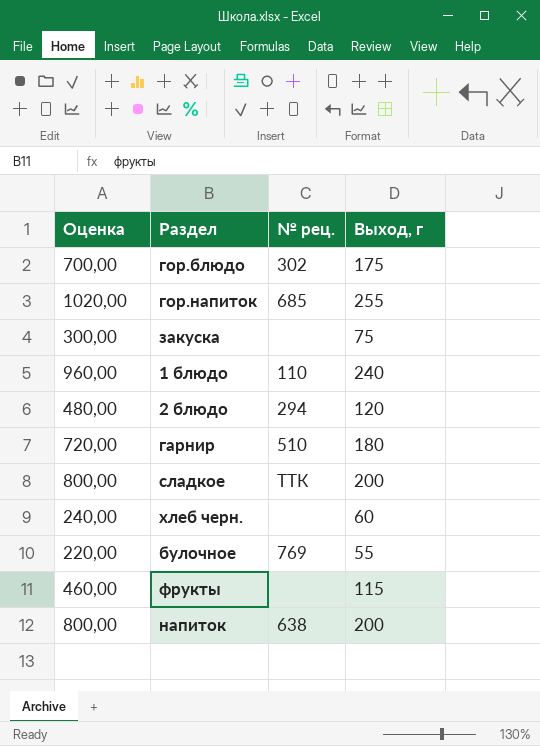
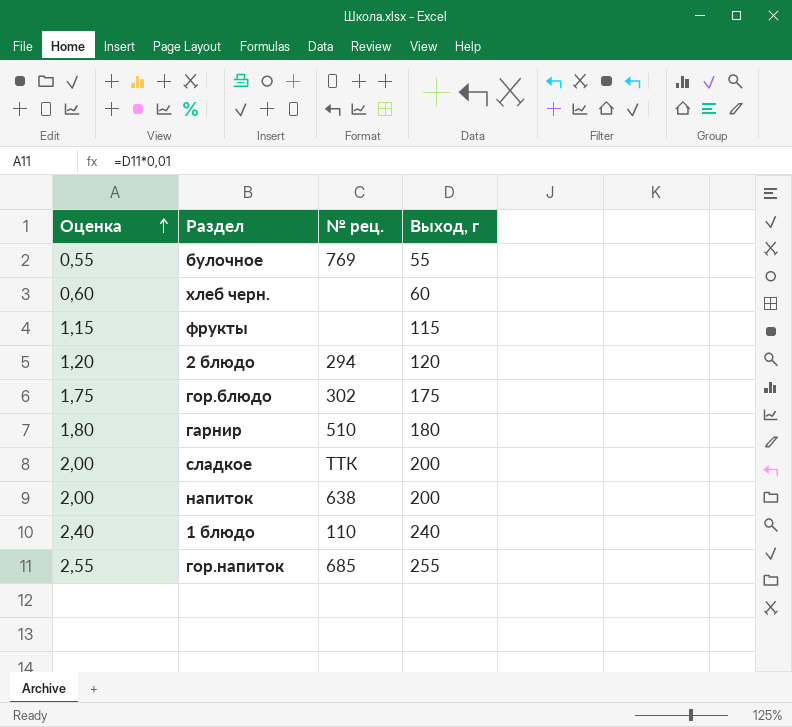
row order: none -> Оценка ascending
column Оценка | formula: [Выход, г] * 4 -> [Выход, г] * 0,01
row закуска: 300,00 | none | 75 -> none

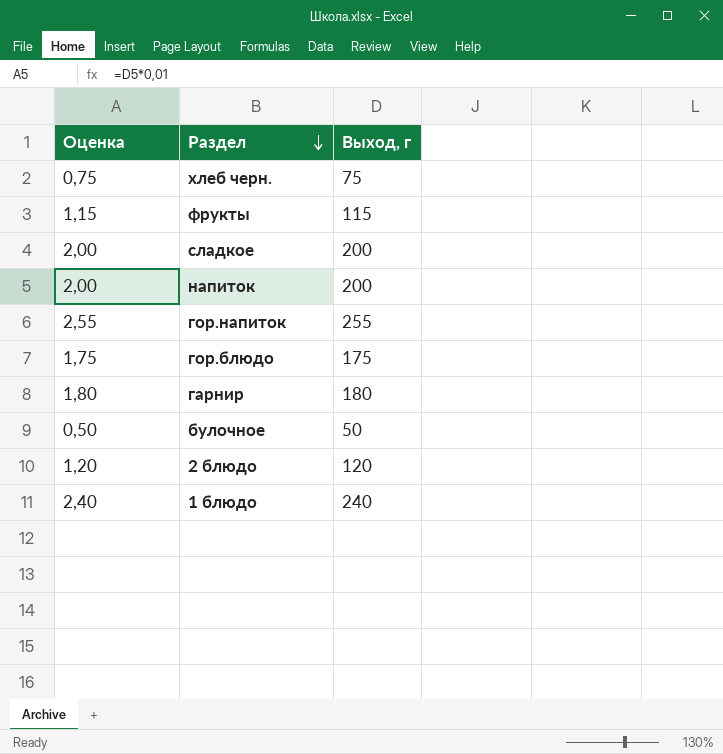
row order: Оценка ascending -> Раздел descending
column № рец. | position: 3 -> none
хлеб черн. | Оценка: 0,60 -> 0,75
хлеб черн. | Выход, г: 60 -> 75
булочное | Оценка: 0,55 -> 0,50
булочное | Выход, г: 55 -> 50

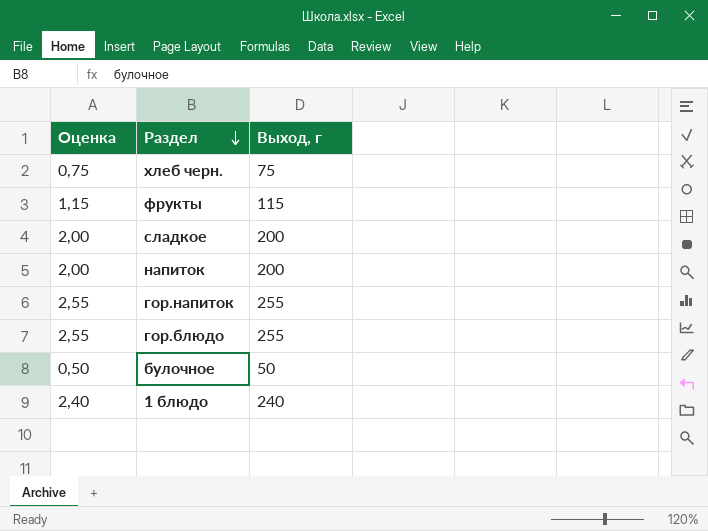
row гарнир: 1,80 | 180 -> none
row 2 блюдо: 1,20 | 120 -> none
гор.блюдо | Оценка: 1,75 -> 2,55
гор.блюдо | Выход, г: 175 -> 255

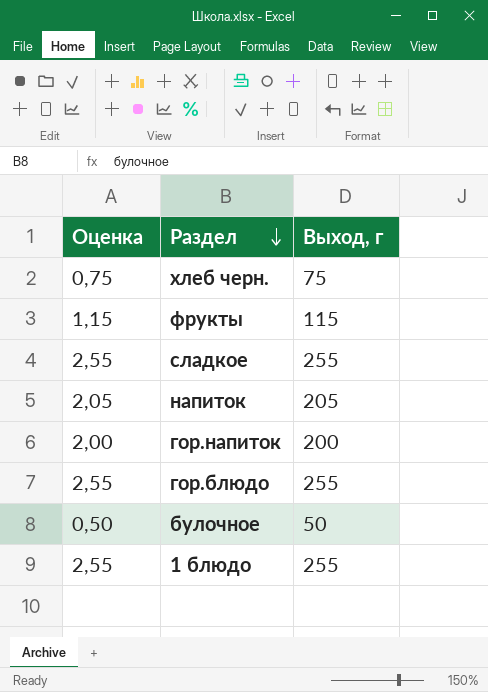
сладкое | Оценка: 2,00 -> 2,55
сладкое | Выход, г: 200 -> 255
напиток | Оценка: 2,00 -> 2,05
напиток | Выход, г: 200 -> 205
гор.напиток | Оценка: 2,55 -> 2,00
гор.напиток | Выход, г: 255 -> 200
1 блюдо | Оценка: 2,40 -> 2,55
1 блюдо | Выход, г: 240 -> 255

